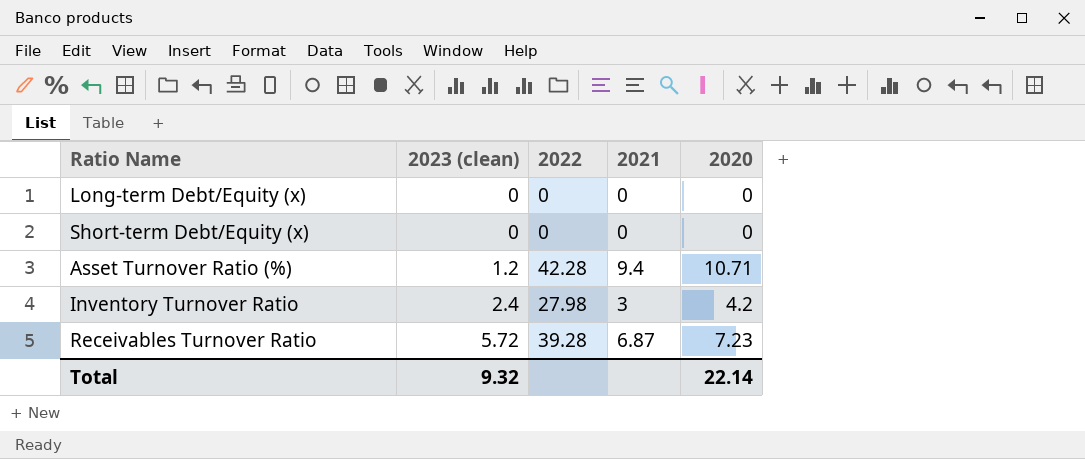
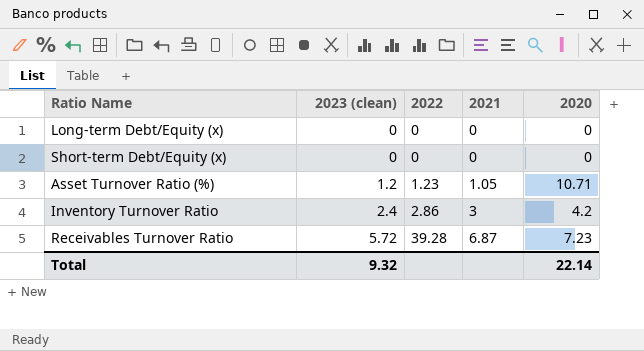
Asset Turnover Ratio (%) | 2022: 42.28 -> 1.23
Asset Turnover Ratio (%) | 2021: 9.4 -> 1.05
Inventory Turnover Ratio | 2022: 27.98 -> 2.86

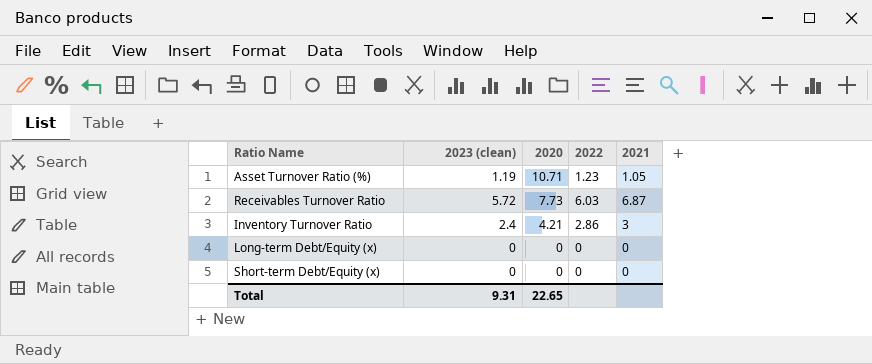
row order: 2023 (clean) ascending -> 2020 descending
column 2020 | position: 5 -> 3
Asset Turnover Ratio (%) | 2023 (clean): 1.2 -> 1.19
Receivables Turnover Ratio | 2020: 7.23 -> 7.73
Receivables Turnover Ratio | 2022: 39.28 -> 6.03
Inventory Turnover Ratio | 2020: 4.2 -> 4.21
Total | 2023 (clean): 9.32 -> 9.31
Total | 2020: 22.14 -> 22.65

